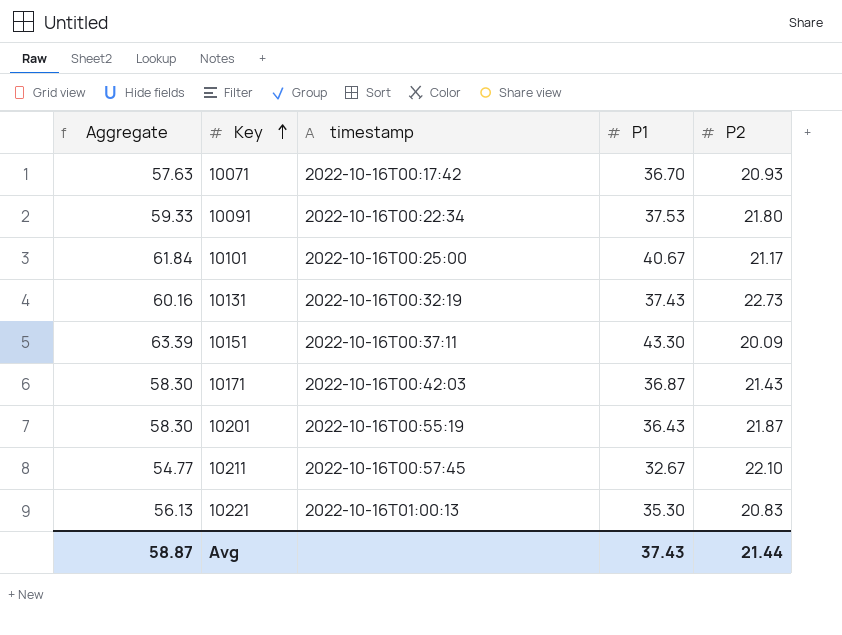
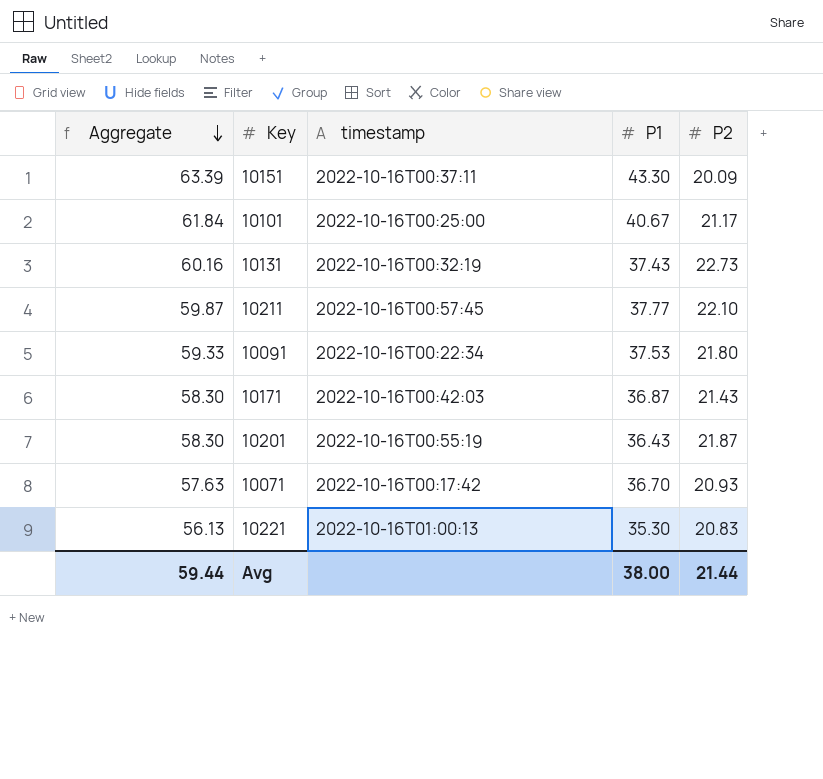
row order: Key ascending -> Aggregate descending
10211 | Aggregate: 54.77 -> 59.87
10211 | P1: 32.67 -> 37.77
Avg | Aggregate: 58.87 -> 59.44
Avg | P1: 37.43 -> 38.00

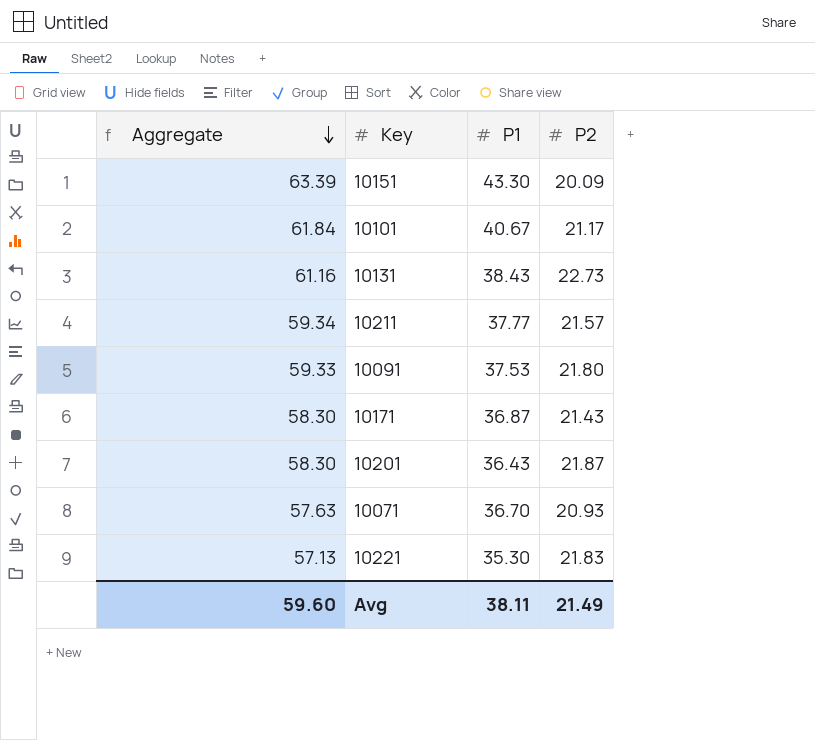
column timestamp | position: 3 -> none
10131 | Aggregate: 60.16 -> 61.16
10131 | P1: 37.43 -> 38.43
10211 | Aggregate: 59.87 -> 59.34
10211 | P2: 22.10 -> 21.57
10221 | Aggregate: 56.13 -> 57.13
10221 | P2: 20.83 -> 21.83
Avg | Aggregate: 59.44 -> 59.60
Avg | P1: 38.00 -> 38.11
Avg | P2: 21.44 -> 21.49

